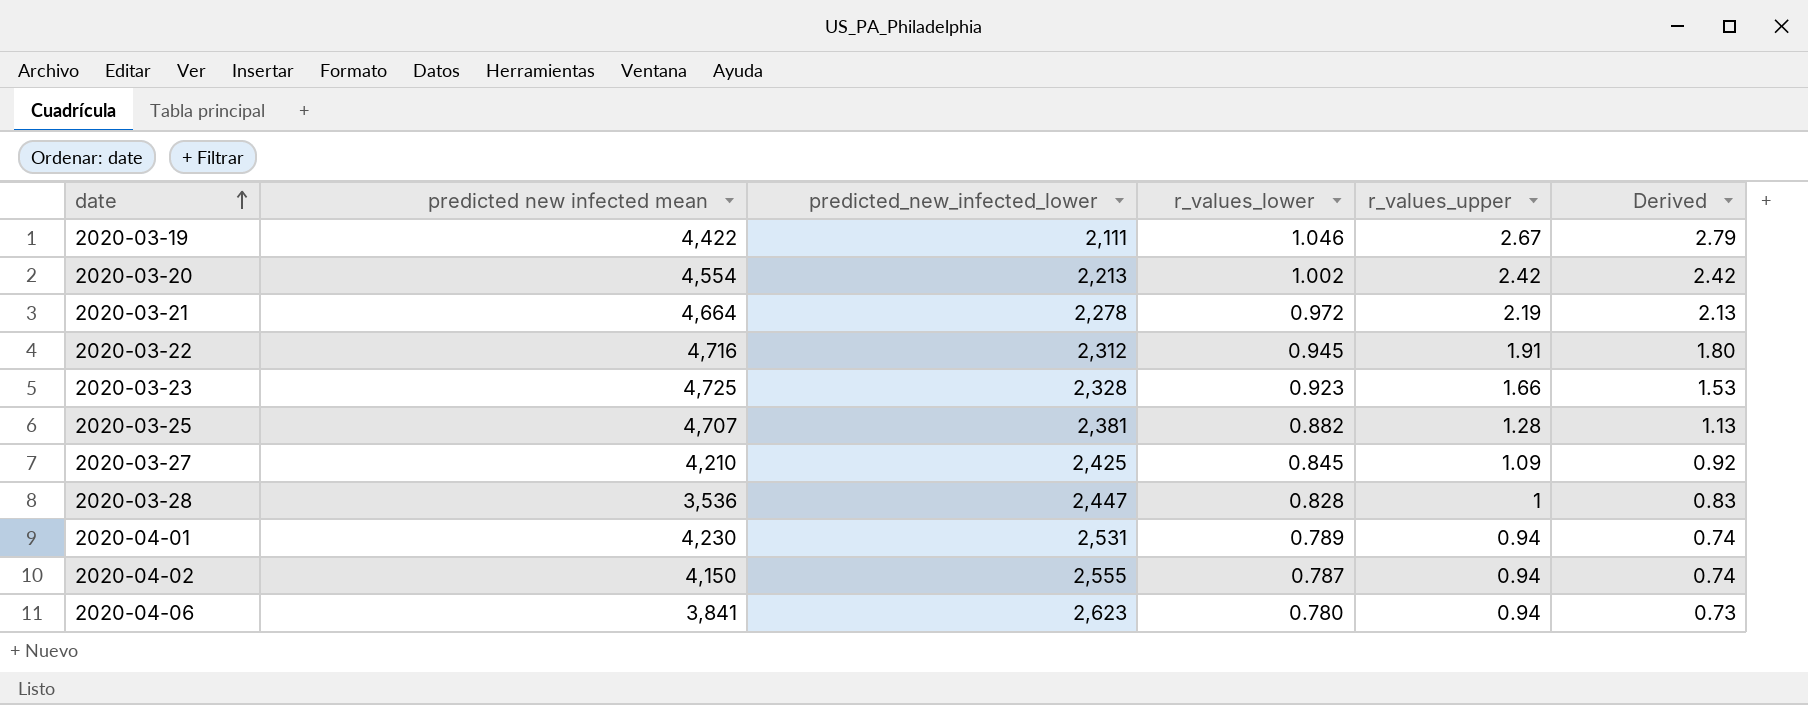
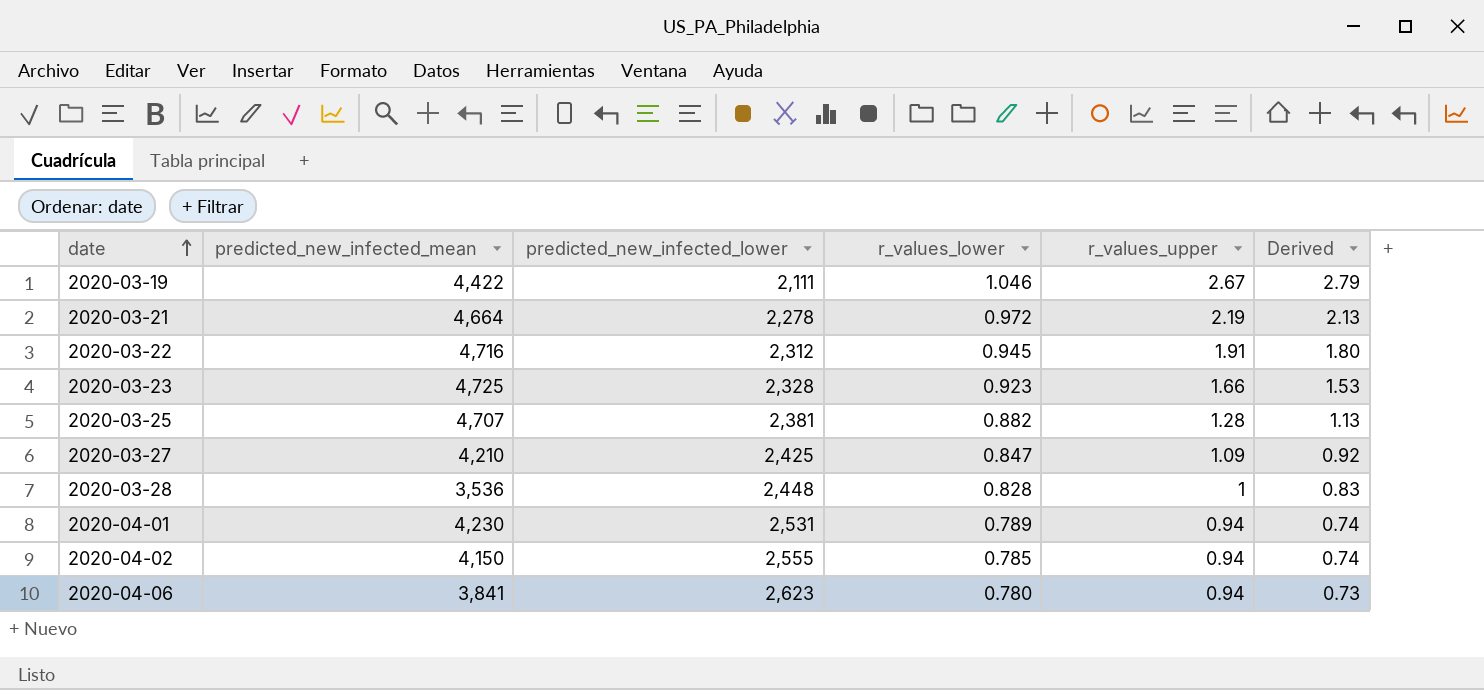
column name: predicted new infected mean -> predicted_new_infected_mean
row 2020-03-20: 4,554 | 2,213 | 1.002 | 2.42 | 2.42 -> none
2020-03-27 | r_values_lower: 0.845 -> 0.847
2020-03-28 | predicted_new_infected_lower: 2,447 -> 2,448
2020-04-02 | r_values_lower: 0.787 -> 0.785

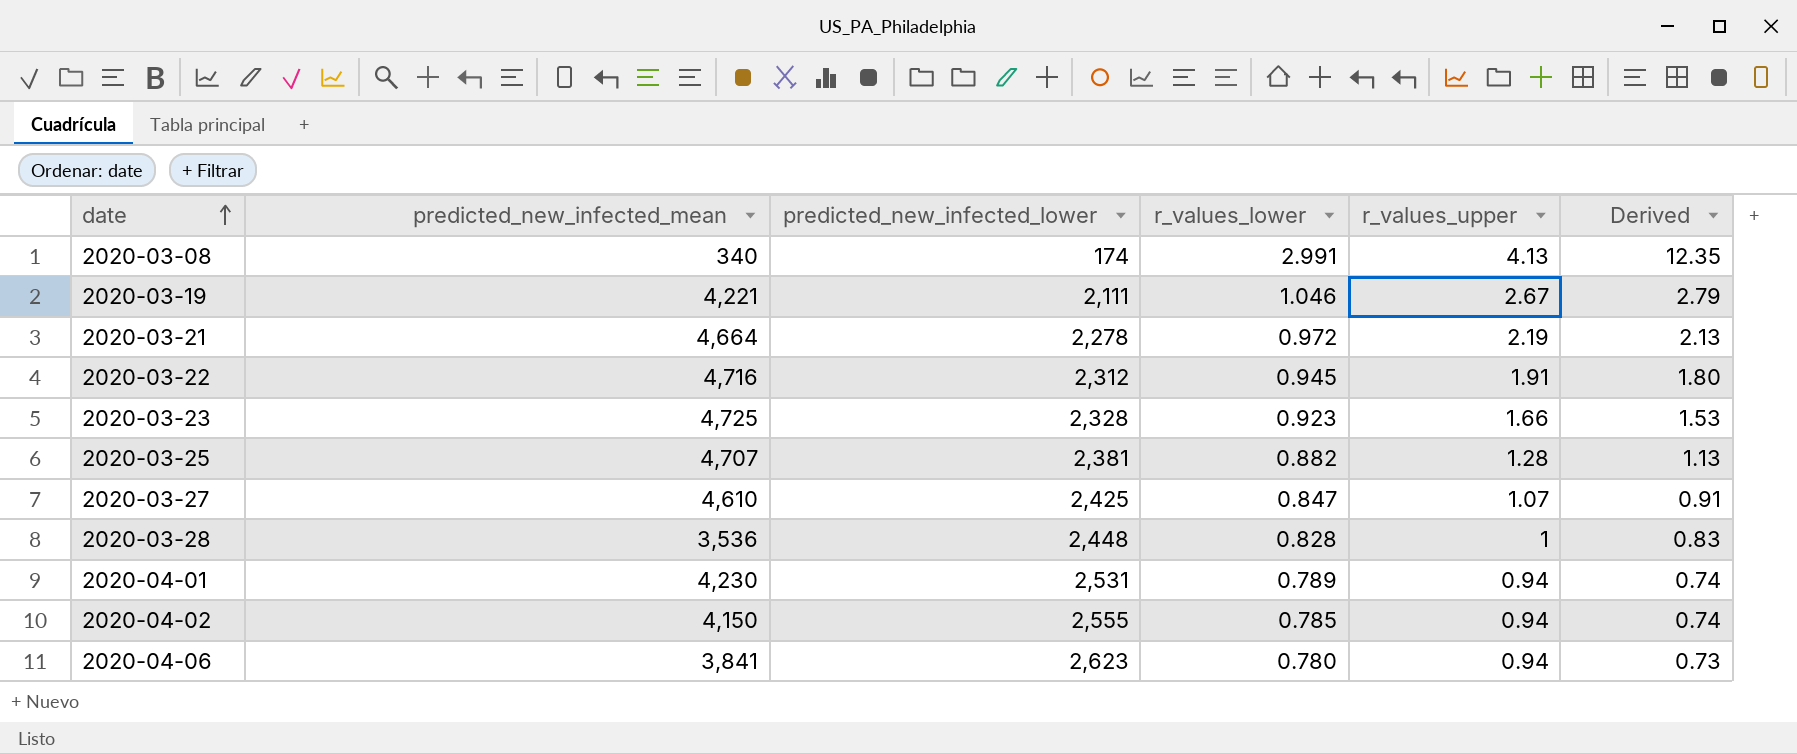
row 2020-03-08: none -> 340 | 174 | 2.991 | 4.13 | 12.35
2020-03-19 | predicted_new_infected_mean: 4,422 -> 4,221
2020-03-27 | predicted_new_infected_mean: 4,210 -> 4,610
2020-03-27 | r_values_upper: 1.09 -> 1.07
2020-03-27 | Derived: 0.92 -> 0.91

